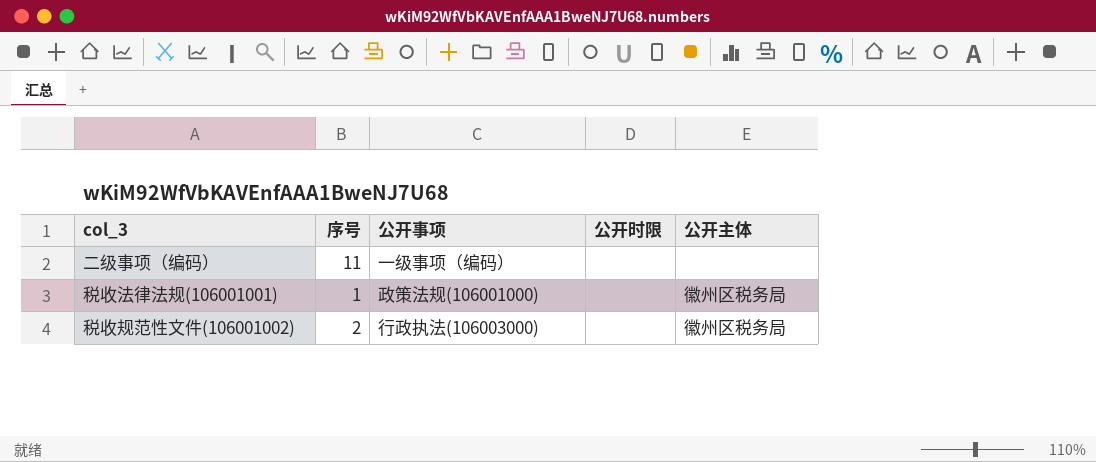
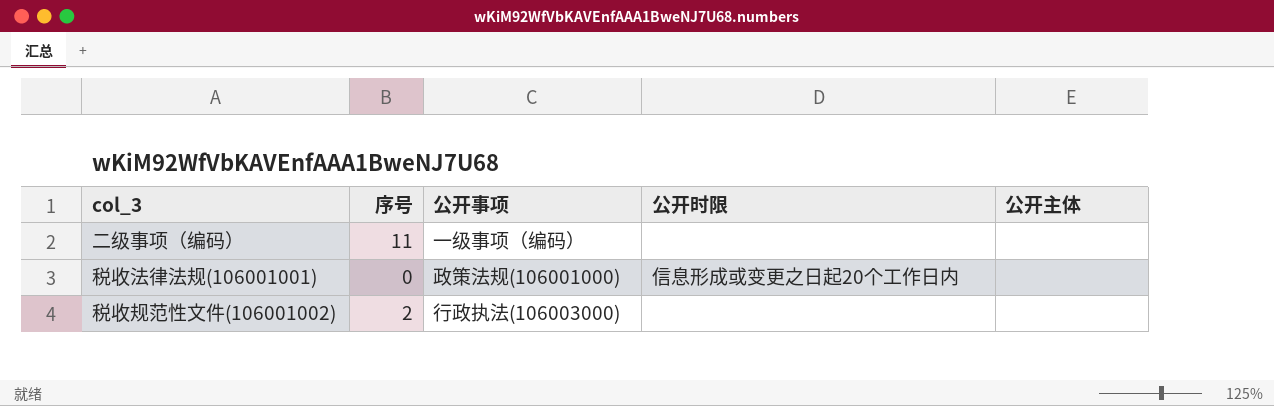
税收法律法规(106001001) | 序号: 1 -> 0
税收法律法规(106001001) | 公开时限: none -> 信息形成或变更之日起20个工作日内
税收法律法规(106001001) | 公开主体: 徽州区税务局 -> none
税收规范性文件(106001002) | 公开主体: 徽州区税务局 -> none

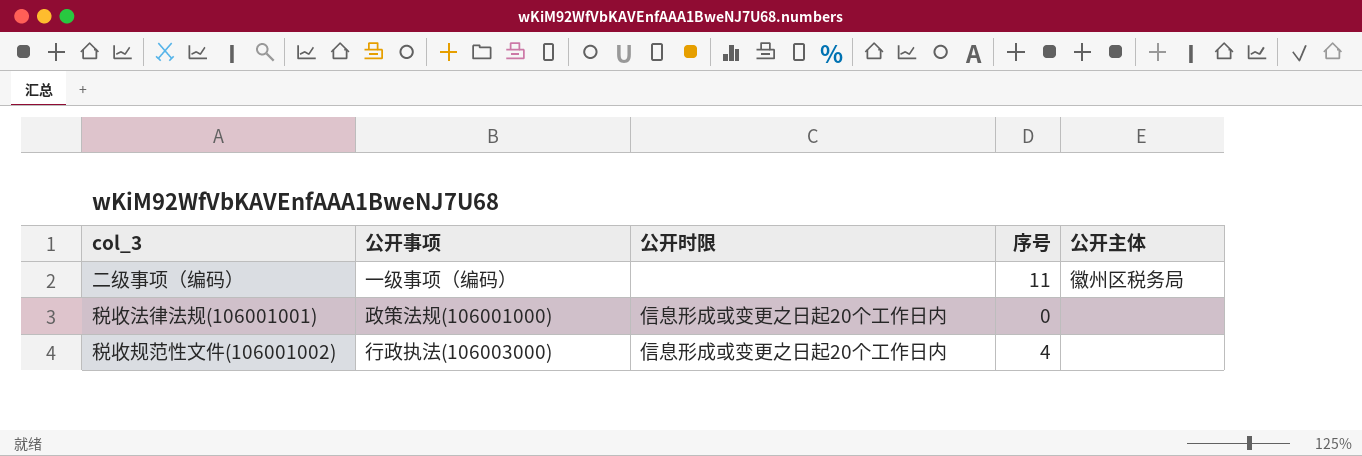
column 序号 | position: 2 -> 4
二级事项（编码） | 公开主体: none -> 徽州区税务局
税收规范性文件(106001002) | 公开时限: none -> 信息形成或变更之日起20个工作日内
税收规范性文件(106001002) | 序号: 2 -> 4

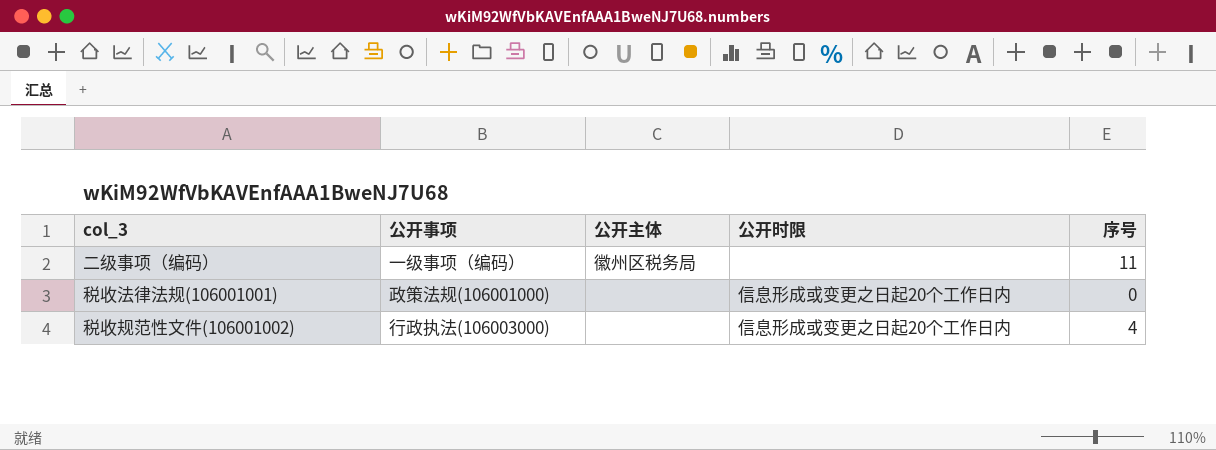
column 公开主体 | position: 5 -> 3

